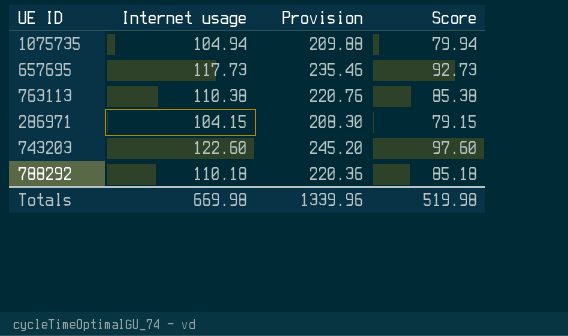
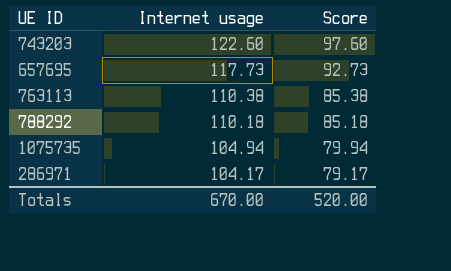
row order: none -> Internet usage descending
column Provision | formula: [Internet usage] * 2 -> none
286971 | Internet usage: 104.15 -> 104.17
286971 | Score: 79.15 -> 79.17
Totals | Internet usage: 669.98 -> 670.00
Totals | Score: 519.98 -> 520.00

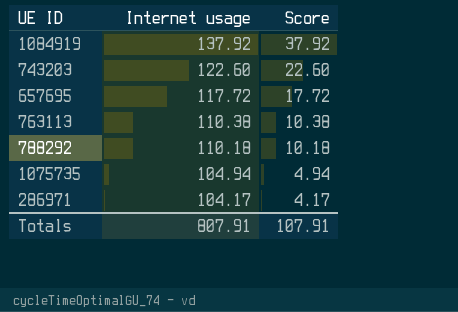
column Score | formula: [Internet usage] - 25 -> [Internet usage] - 100
row 1084919: none -> 137.92 | 37.92
657695 | Internet usage: 117.73 -> 117.72
Totals | Internet usage: 670.00 -> 807.91
Totals | Score: 520.00 -> 107.91

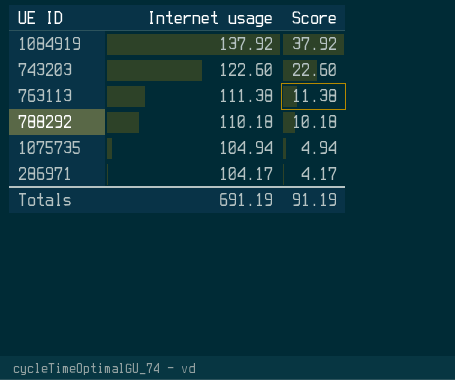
row 657695: 117.72 | 17.72 -> none
763113 | Internet usage: 110.38 -> 111.38
763113 | Score: 10.38 -> 11.38
Totals | Internet usage: 807.91 -> 691.19
Totals | Score: 107.91 -> 91.19

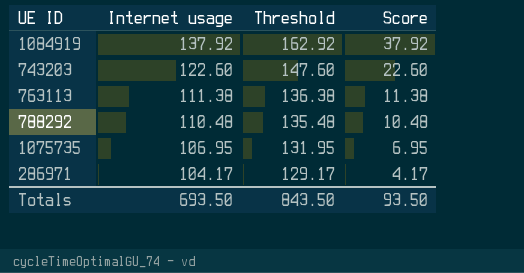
column Threshold | formula: none -> [Internet usage] + 25
788292 | Internet usage: 110.18 -> 110.48
788292 | Score: 10.18 -> 10.48
1075735 | Internet usage: 104.94 -> 106.95
1075735 | Score: 4.94 -> 6.95
Totals | Internet usage: 691.19 -> 693.50
Totals | Score: 91.19 -> 93.50

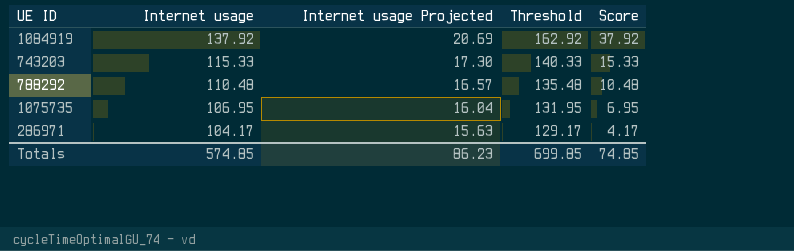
column Internet usage Projected | formula: none -> [Internet usage] * 0.15
row 763113: 111.38 | 136.38 | 11.38 -> none
743203 | Internet usage: 122.60 -> 115.33
743203 | Threshold: 147.60 -> 140.33
743203 | Score: 22.60 -> 15.33
Totals | Internet usage: 693.50 -> 574.85
Totals | Threshold: 843.50 -> 699.85
Totals | Score: 93.50 -> 74.85

